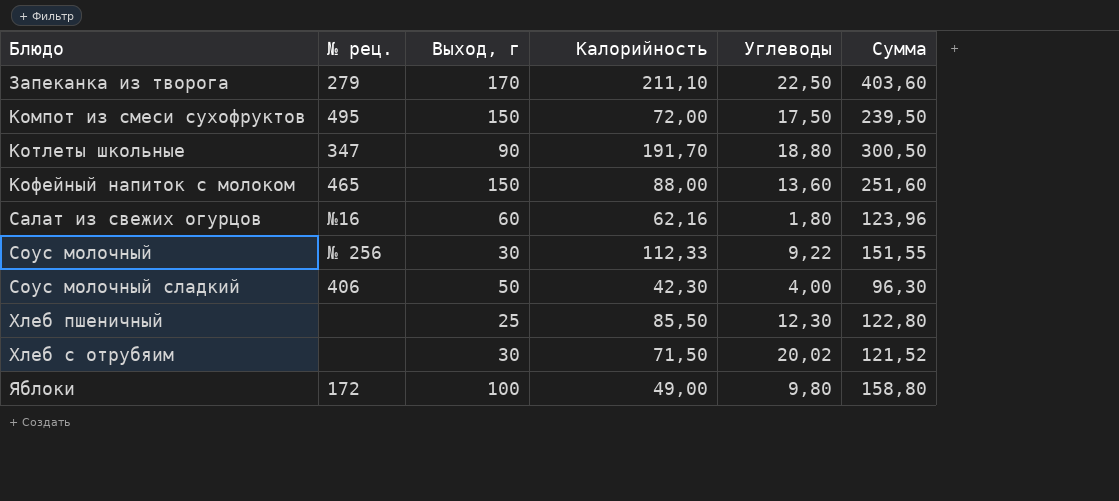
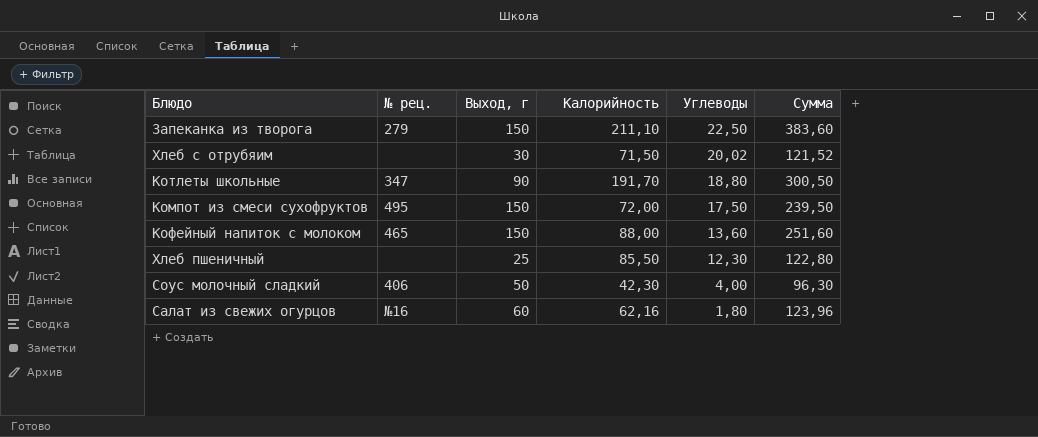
row order: Блюдо ascending -> Углеводы descending
row Соус молочный: № 256 | 30 | 112,33 | 9,22 | 151,55 -> none
row Яблоки: 172 | 100 | 49,00 | 9,80 | 158,80 -> none
Запеканка из творога | Выход, г: 170 -> 150
Запеканка из творога | Сумма: 403,60 -> 383,60

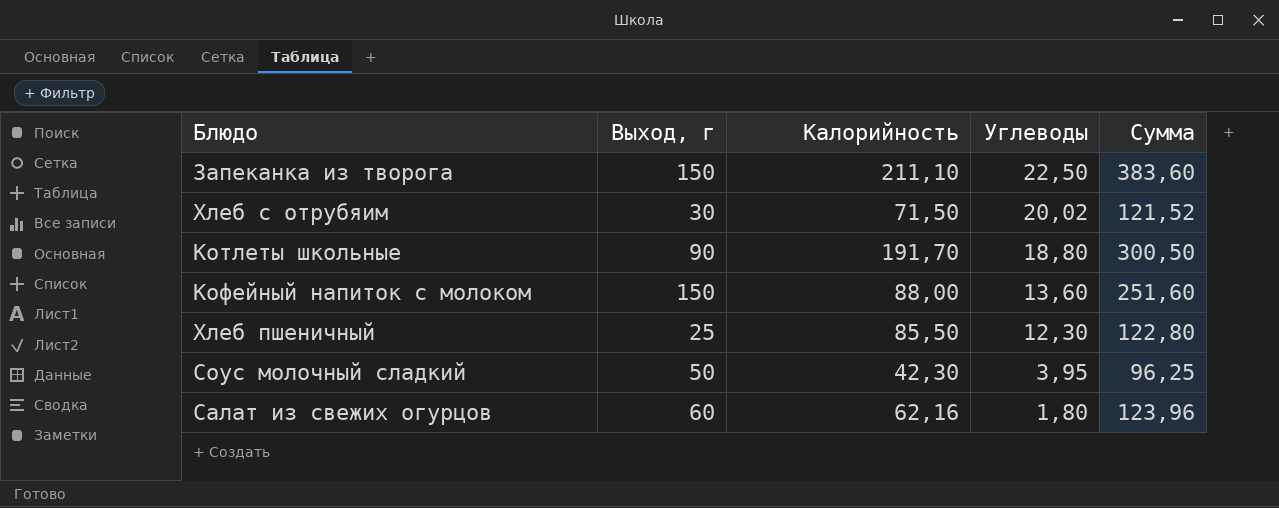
column № рец. | position: 2 -> none
row Компот из смеси сухофруктов: 495 | 150 | 72,00 | 17,50 | 239,50 -> none
Соус молочный сладкий | Углеводы: 4,00 -> 3,95
Соус молочный сладкий | Сумма: 96,30 -> 96,25

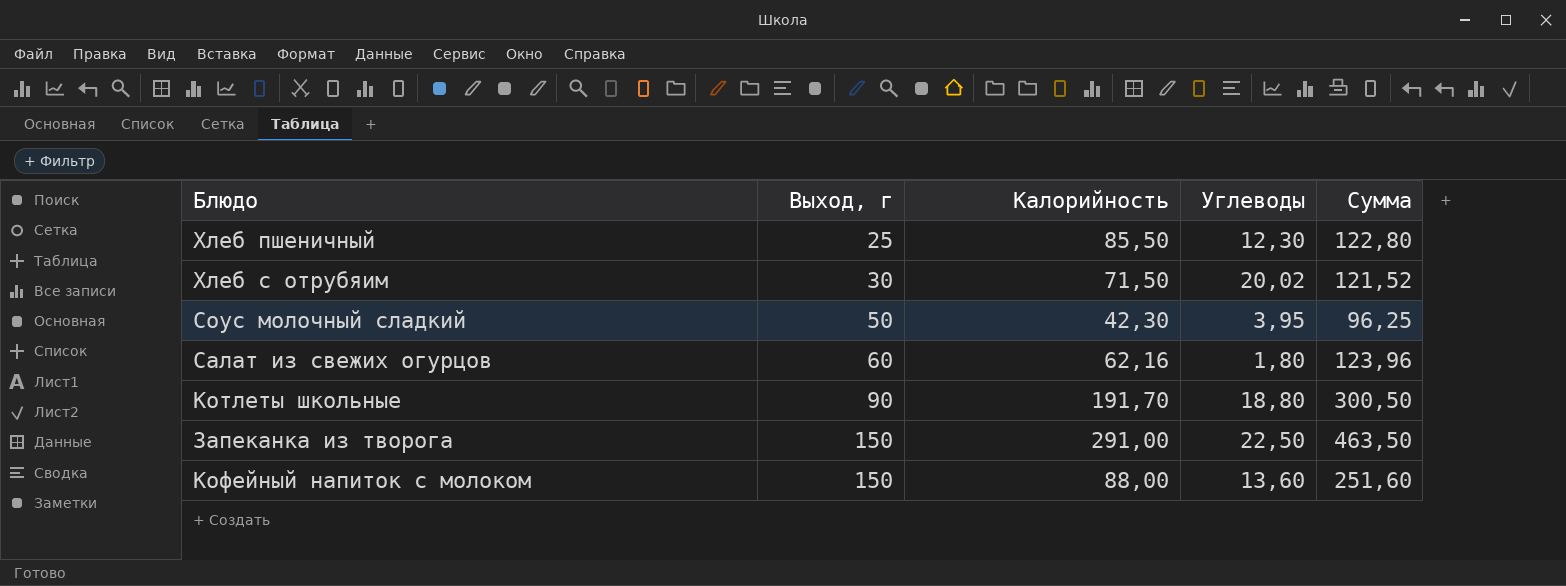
row order: Углеводы descending -> Выход, г ascending
Запеканка из творога | Калорийность: 211,10 -> 291,00
Запеканка из творога | Сумма: 383,60 -> 463,50

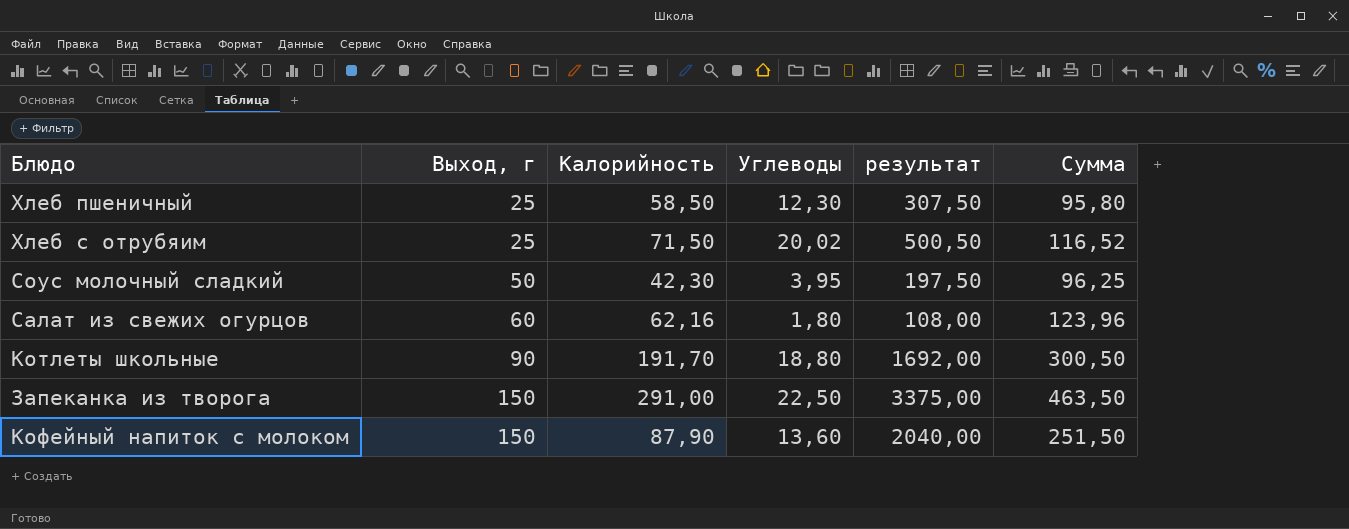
column результат | formula: none -> [Выход, г] * [Углеводы]
Хлеб пшеничный | Калорийность: 85,50 -> 58,50
Хлеб пшеничный | Сумма: 122,80 -> 95,80
Хлеб с отрубяим | Выход, г: 30 -> 25
Хлеб с отрубяим | Сумма: 121,52 -> 116,52
Кофейный напиток с молоком | Калорийность: 88,00 -> 87,90
Кофейный напиток с молоком | Сумма: 251,60 -> 251,50

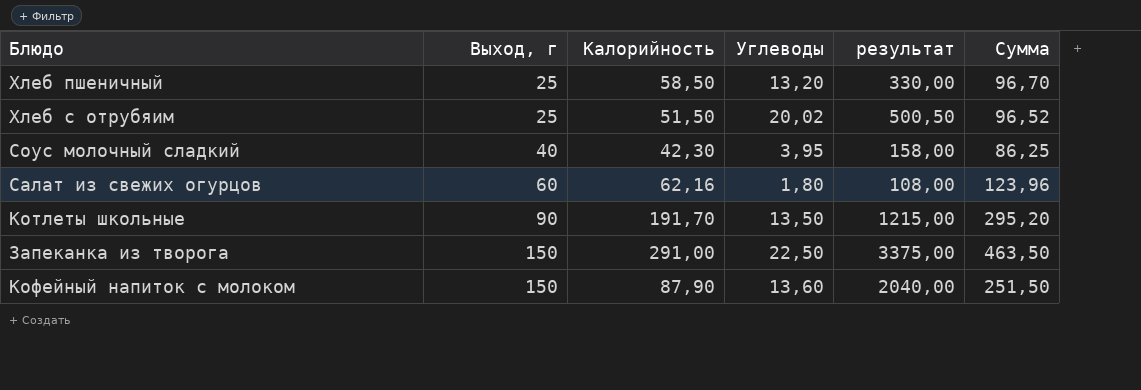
Хлеб пшеничный | Углеводы: 12,30 -> 13,20
Хлеб пшеничный | результат: 307,50 -> 330,00
Хлеб пшеничный | Сумма: 95,80 -> 96,70
Хлеб с отрубяим | Калорийность: 71,50 -> 51,50
Хлеб с отрубяим | Сумма: 116,52 -> 96,52
Соус молочный сладкий | Выход, г: 50 -> 40
Соус молочный сладкий | результат: 197,50 -> 158,00
Соус молочный сладкий | Сумма: 96,25 -> 86,25
Котлеты школьные | Углеводы: 18,80 -> 13,50
Котлеты школьные | результат: 1692,00 -> 1215,00
Котлеты школьные | Сумма: 300,50 -> 295,20

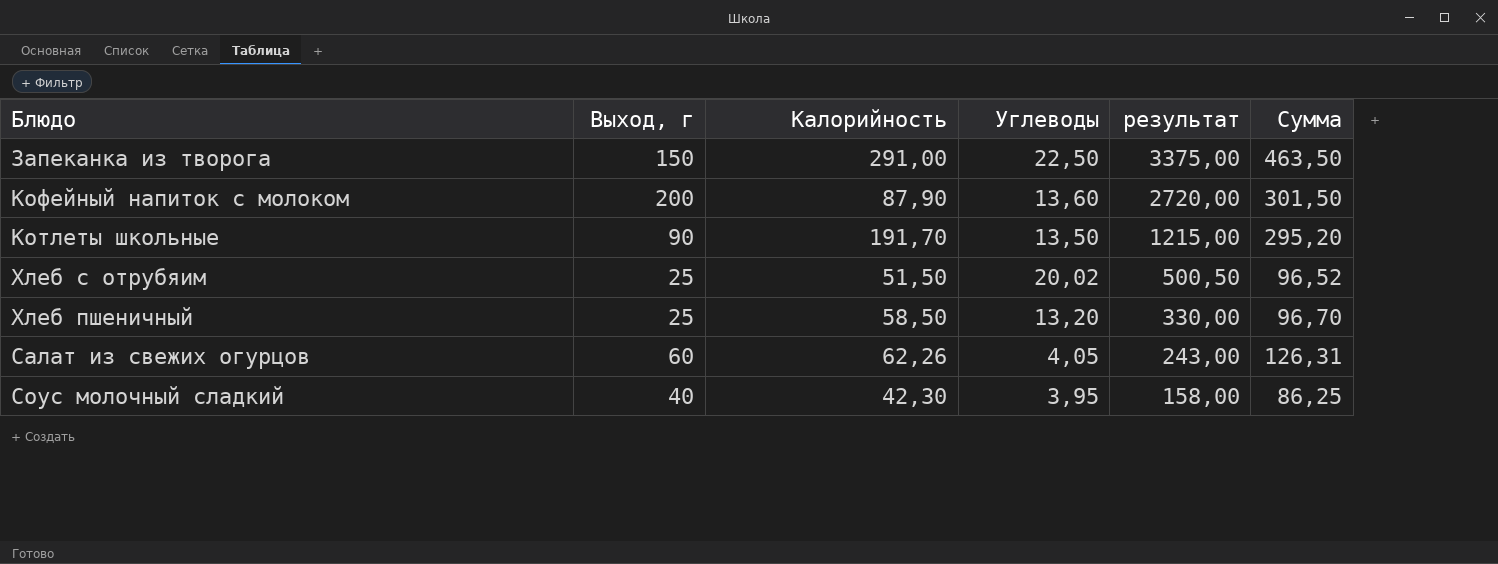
row order: Выход, г ascending -> результат descending
Кофейный напиток с молоком | Выход, г: 150 -> 200
Кофейный напиток с молоком | результат: 2040,00 -> 2720,00
Кофейный напиток с молоком | Сумма: 251,50 -> 301,50
Салат из свежих огурцов | Калорийность: 62,16 -> 62,26
Салат из свежих огурцов | Углеводы: 1,80 -> 4,05
Салат из свежих огурцов | результат: 108,00 -> 243,00
Салат из свежих огурцов | Сумма: 123,96 -> 126,31

